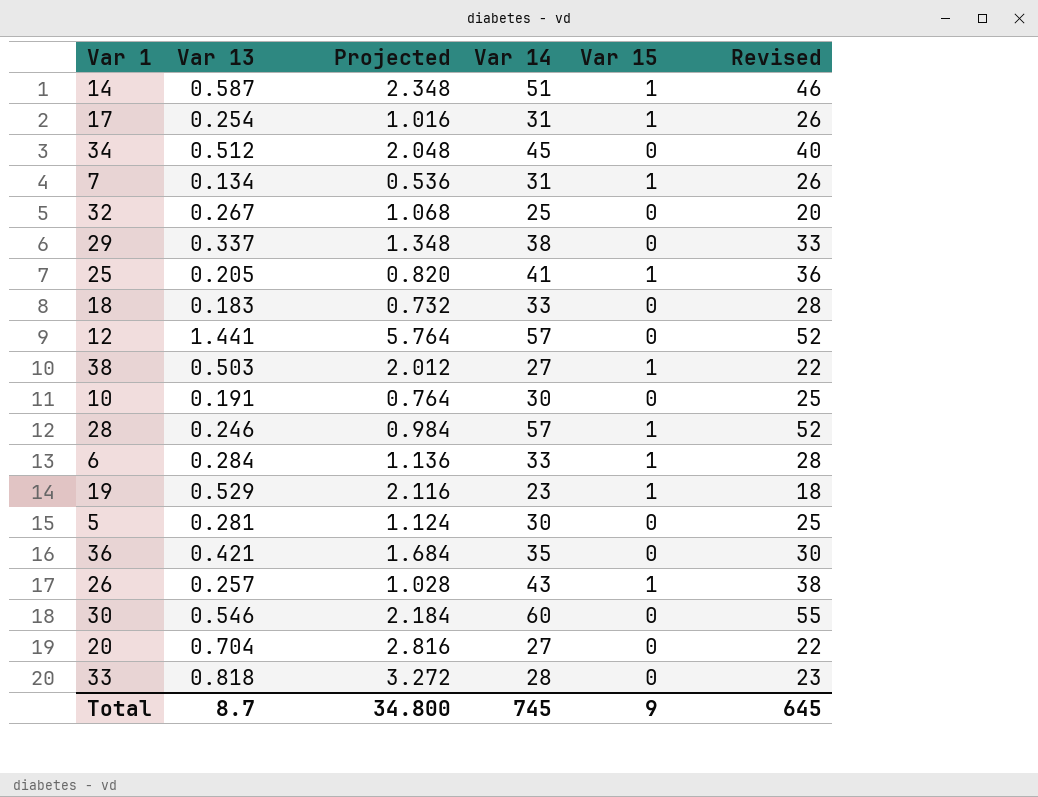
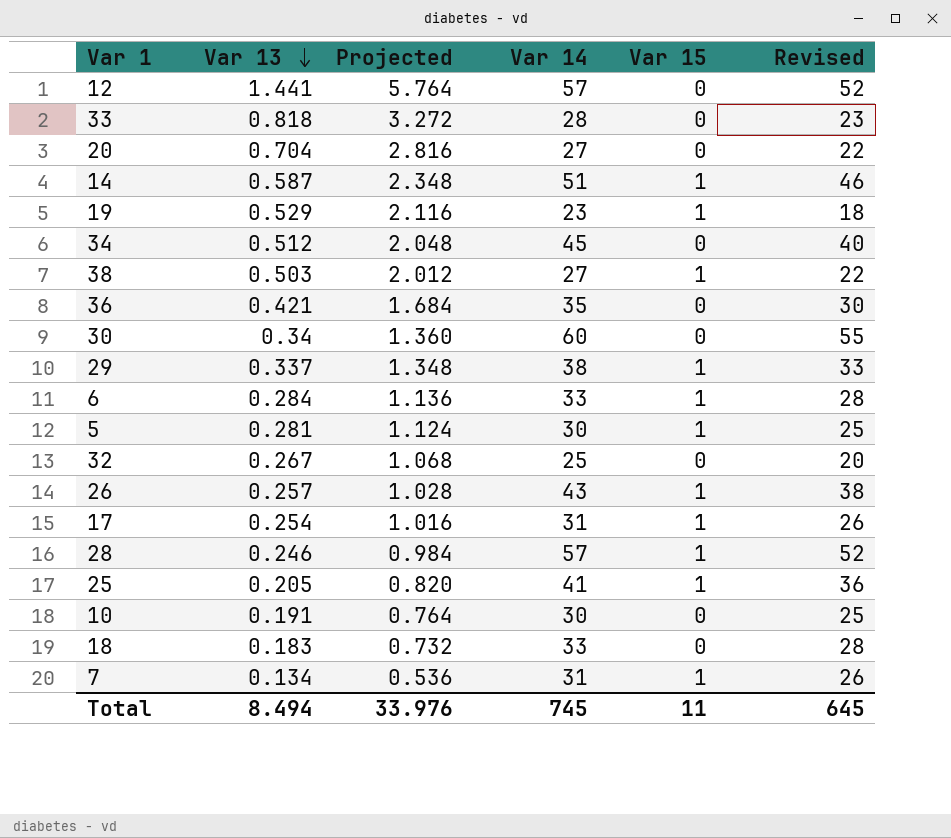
row order: none -> Var 13 descending
30 | Var 13: 0.546 -> 0.34
30 | Projected: 2.184 -> 1.360
29 | Var 15: 0 -> 1
5 | Var 15: 0 -> 1
Total | Var 13: 8.7 -> 8.494
Total | Projected: 34.800 -> 33.976
Total | Var 15: 9 -> 11

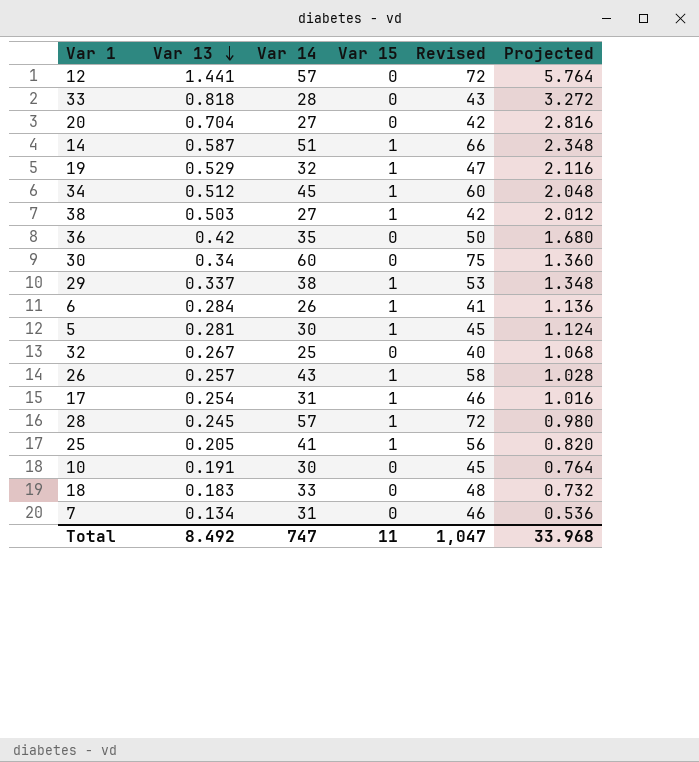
column Revised | formula: [Var 14] - 5 -> [Var 14] + 15
column Projected | position: 3 -> 6
19 | Var 14: 23 -> 32
34 | Var 15: 0 -> 1
36 | Var 13: 0.421 -> 0.42
36 | Projected: 1.684 -> 1.680
6 | Var 14: 33 -> 26
28 | Var 13: 0.246 -> 0.245
28 | Projected: 0.984 -> 0.980
7 | Var 15: 1 -> 0
Total | Var 13: 8.494 -> 8.492
Total | Var 14: 745 -> 747
Total | Revised: 645 -> 1,047
Total | Projected: 33.976 -> 33.968

